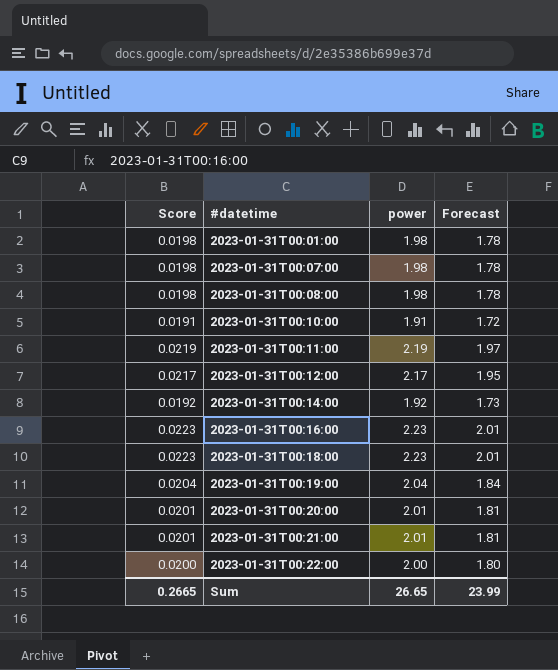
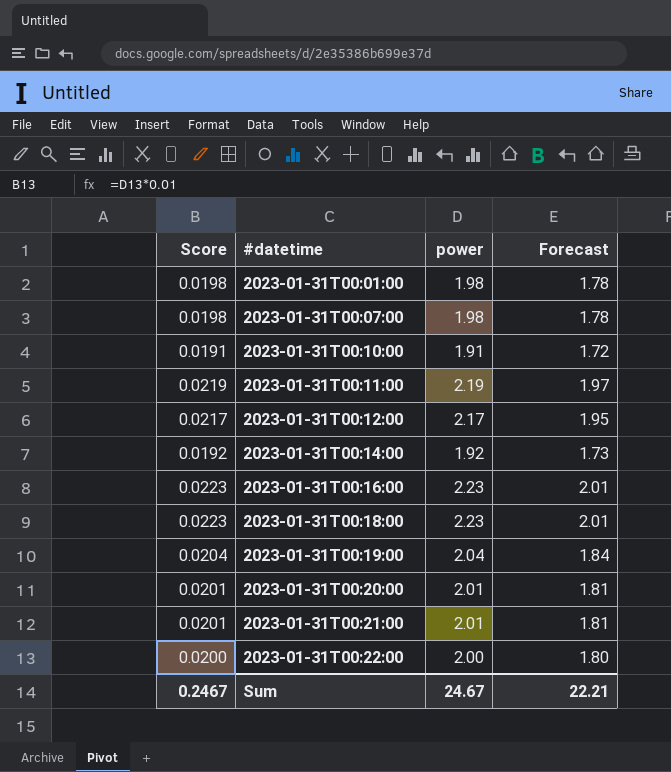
row 2023-01-31T00:08:00: 0.0198 | 1.98 | 1.78 -> none
Sum | Score: 0.2665 -> 0.2467
Sum | power: 26.65 -> 24.67
Sum | Forecast: 23.99 -> 22.21

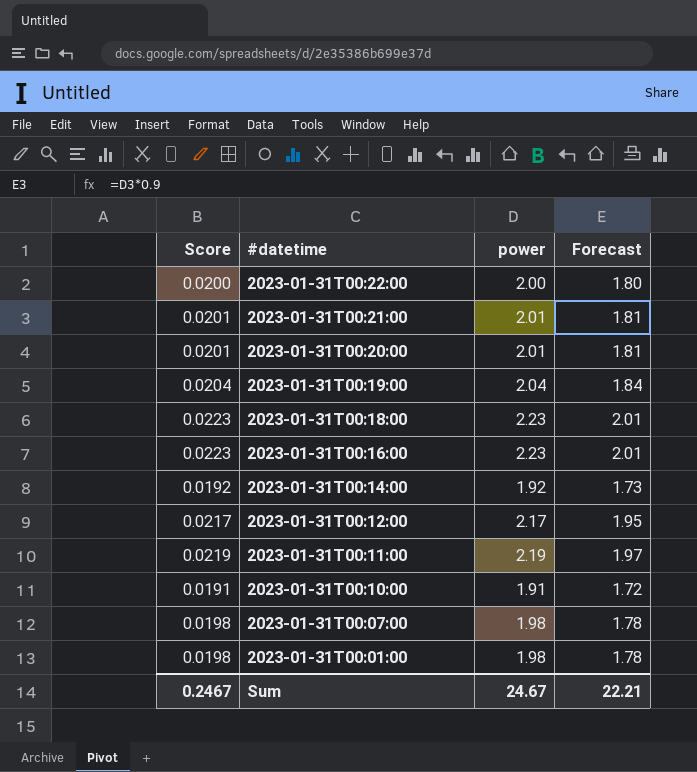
row order: #datetime ascending -> #datetime descending

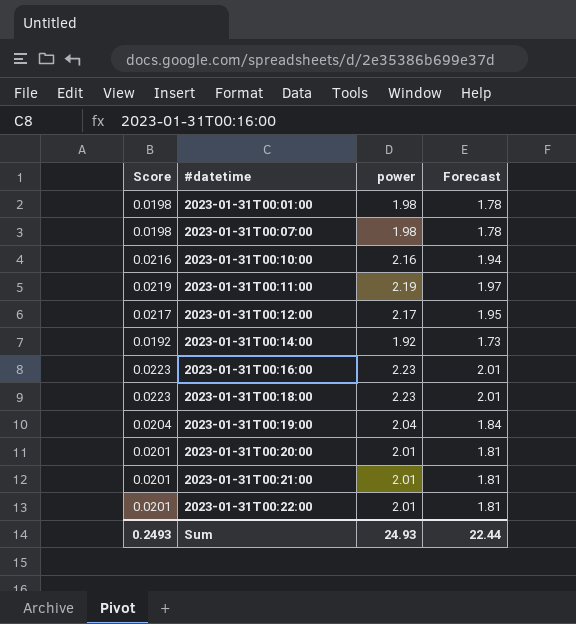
row order: #datetime descending -> #datetime ascending
2023-01-31T00:10:00 | Score: 0.0191 -> 0.0216
2023-01-31T00:10:00 | power: 1.91 -> 2.16
2023-01-31T00:10:00 | Forecast: 1.72 -> 1.94
2023-01-31T00:22:00 | Score: 0.0200 -> 0.0201
2023-01-31T00:22:00 | power: 2.00 -> 2.01
2023-01-31T00:22:00 | Forecast: 1.80 -> 1.81
Sum | Score: 0.2467 -> 0.2493
Sum | power: 24.67 -> 24.93
Sum | Forecast: 22.21 -> 22.44

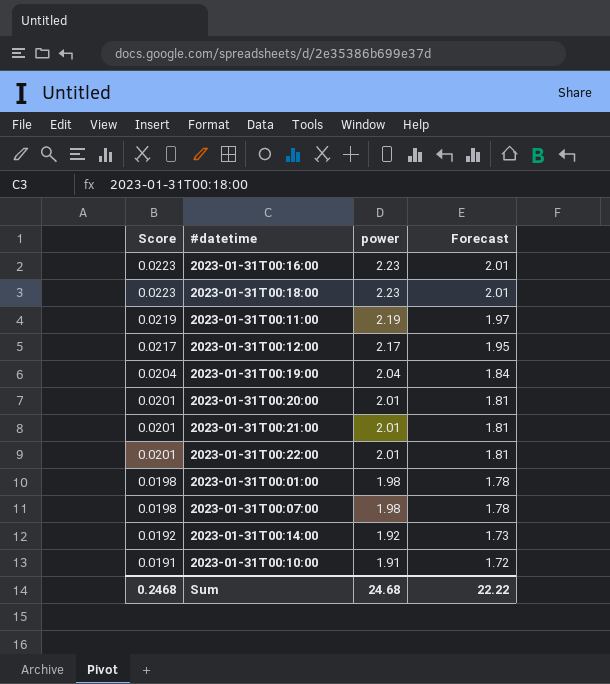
row order: #datetime ascending -> Score descending
2023-01-31T00:10:00 | Score: 0.0216 -> 0.0191
2023-01-31T00:10:00 | power: 2.16 -> 1.91
2023-01-31T00:10:00 | Forecast: 1.94 -> 1.72
Sum | Score: 0.2493 -> 0.2468
Sum | power: 24.93 -> 24.68
Sum | Forecast: 22.44 -> 22.22

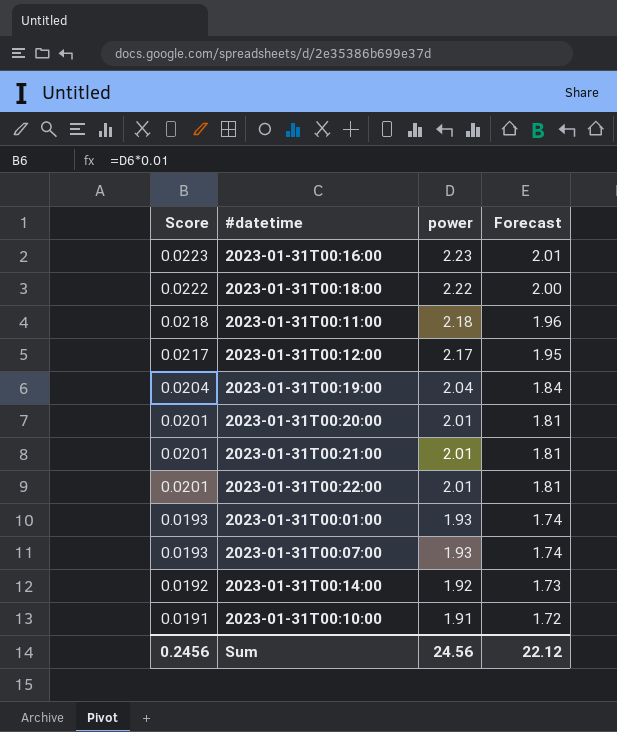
2023-01-31T00:18:00 | Score: 0.0223 -> 0.0222
2023-01-31T00:18:00 | power: 2.23 -> 2.22
2023-01-31T00:18:00 | Forecast: 2.01 -> 2.00
2023-01-31T00:11:00 | Score: 0.0219 -> 0.0218
2023-01-31T00:11:00 | power: 2.19 -> 2.18
2023-01-31T00:11:00 | Forecast: 1.97 -> 1.96
2023-01-31T00:01:00 | Score: 0.0198 -> 0.0193
2023-01-31T00:01:00 | power: 1.98 -> 1.93
2023-01-31T00:01:00 | Forecast: 1.78 -> 1.74
2023-01-31T00:07:00 | Score: 0.0198 -> 0.0193
2023-01-31T00:07:00 | power: 1.98 -> 1.93
2023-01-31T00:07:00 | Forecast: 1.78 -> 1.74
Sum | Score: 0.2468 -> 0.2456
Sum | power: 24.68 -> 24.56
Sum | Forecast: 22.22 -> 22.12

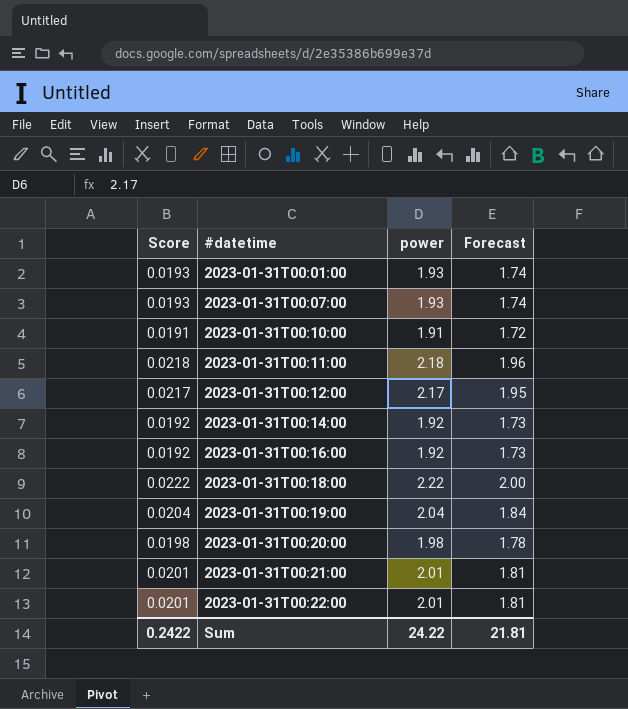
row order: Score descending -> #datetime ascending
2023-01-31T00:16:00 | Score: 0.0223 -> 0.0192
2023-01-31T00:16:00 | power: 2.23 -> 1.92
2023-01-31T00:16:00 | Forecast: 2.01 -> 1.73
2023-01-31T00:20:00 | Score: 0.0201 -> 0.0198
2023-01-31T00:20:00 | power: 2.01 -> 1.98
2023-01-31T00:20:00 | Forecast: 1.81 -> 1.78
Sum | Score: 0.2456 -> 0.2422
Sum | power: 24.56 -> 24.22
Sum | Forecast: 22.12 -> 21.81

